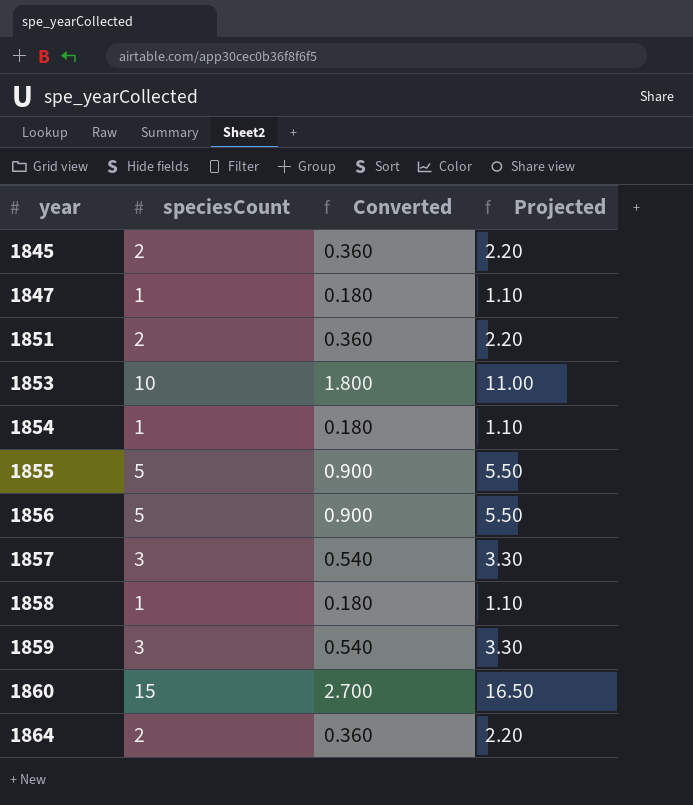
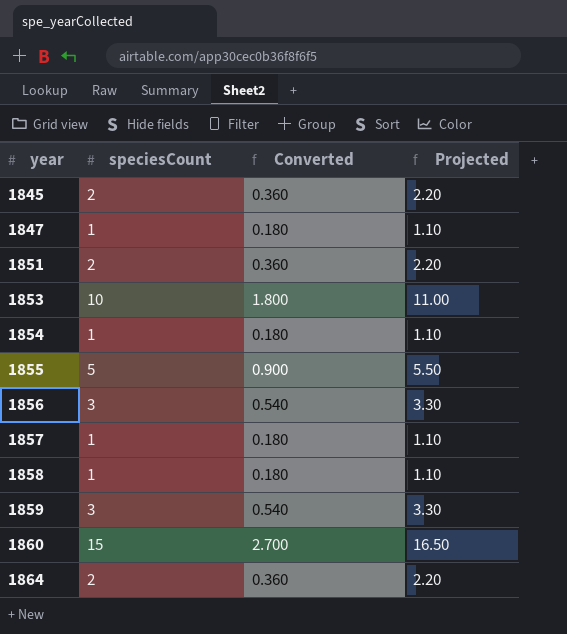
1856 | speciesCount: 5 -> 3
1856 | Converted: 0.900 -> 0.540
1856 | Projected: 5.50 -> 3.30
1857 | speciesCount: 3 -> 1
1857 | Converted: 0.540 -> 0.180
1857 | Projected: 3.30 -> 1.10

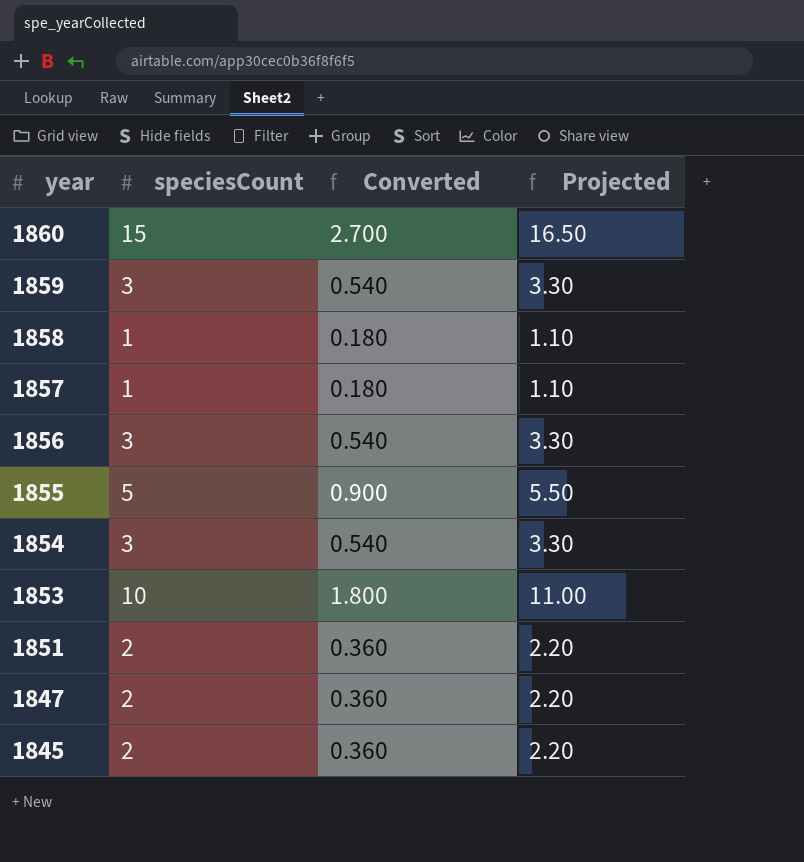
row order: year ascending -> year descending
row 1864: 2 | 0.360 | 2.20 -> none
1854 | speciesCount: 1 -> 3
1854 | Converted: 0.180 -> 0.540
1854 | Projected: 1.10 -> 3.30
1847 | speciesCount: 1 -> 2
1847 | Converted: 0.180 -> 0.360
1847 | Projected: 1.10 -> 2.20

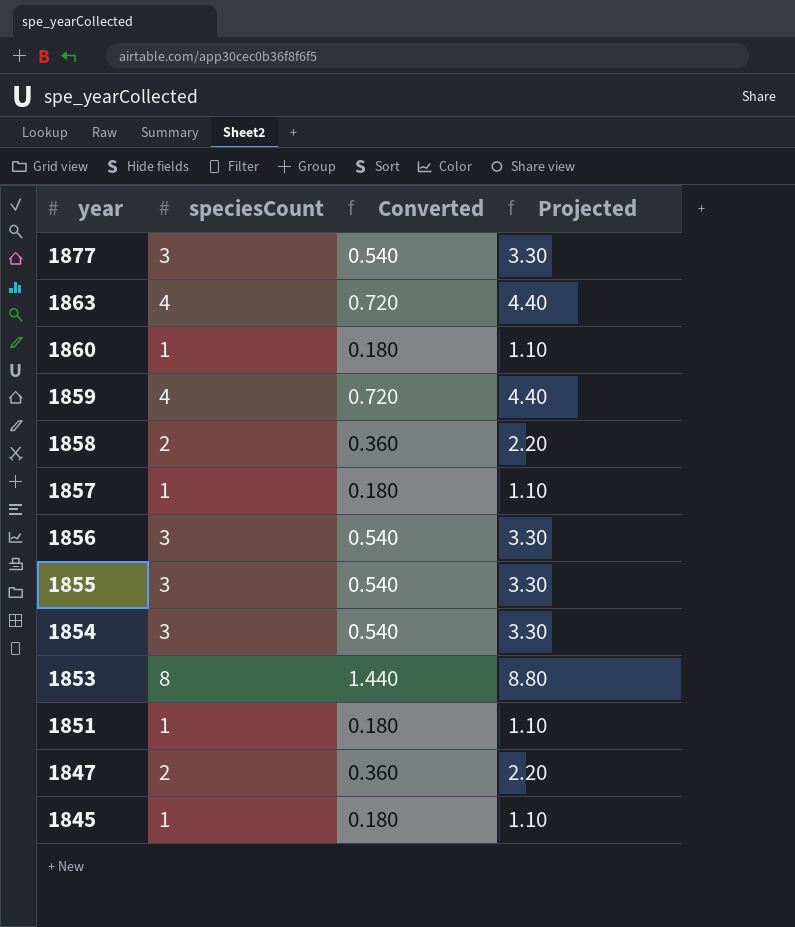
row 1877: none -> 3 | 0.540 | 3.30
row 1863: none -> 4 | 0.720 | 4.40
1860 | speciesCount: 15 -> 1
1860 | Converted: 2.700 -> 0.180
1860 | Projected: 16.50 -> 1.10
1859 | speciesCount: 3 -> 4
1859 | Converted: 0.540 -> 0.720
1859 | Projected: 3.30 -> 4.40
1858 | speciesCount: 1 -> 2
1858 | Converted: 0.180 -> 0.360
1858 | Projected: 1.10 -> 2.20
1855 | speciesCount: 5 -> 3
1855 | Converted: 0.900 -> 0.540
1855 | Projected: 5.50 -> 3.30
1853 | speciesCount: 10 -> 8
1853 | Converted: 1.800 -> 1.440
1853 | Projected: 11.00 -> 8.80
1851 | speciesCount: 2 -> 1
1851 | Converted: 0.360 -> 0.180
1851 | Projected: 2.20 -> 1.10
1845 | speciesCount: 2 -> 1
1845 | Converted: 0.360 -> 0.180
1845 | Projected: 2.20 -> 1.10

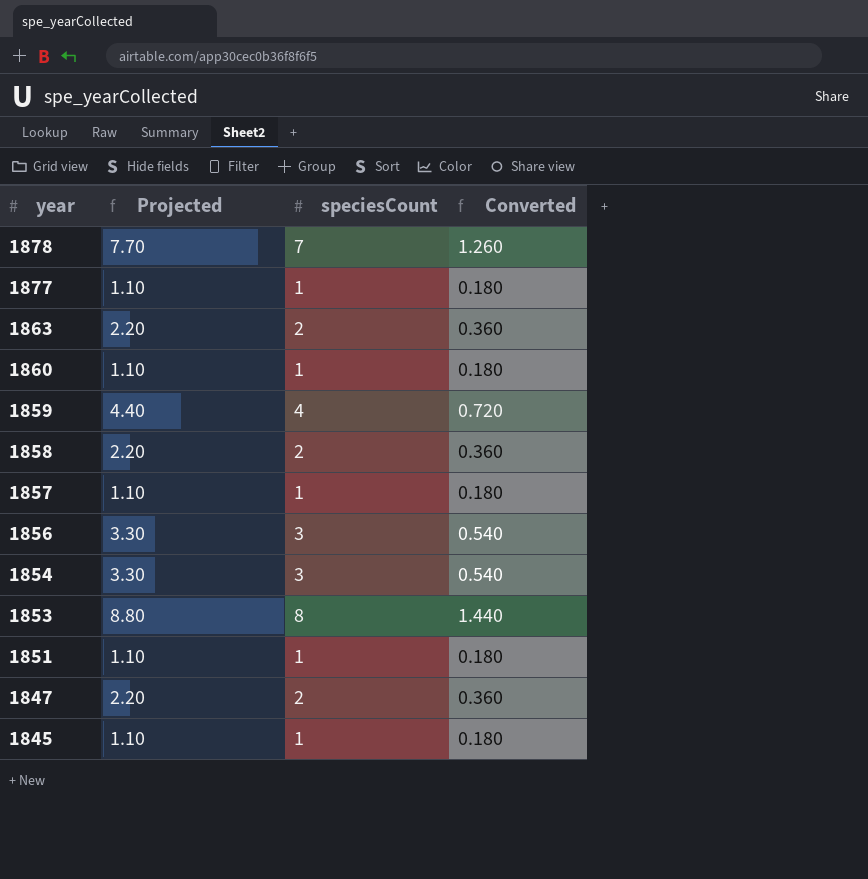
column Projected | position: 4 -> 2
row 1855: 3 | 0.540 | 3.30 -> none
row 1878: none -> 7.70 | 7 | 1.260
1877 | Projected: 3.30 -> 1.10
1877 | speciesCount: 3 -> 1
1877 | Converted: 0.540 -> 0.180
1863 | Projected: 4.40 -> 2.20
1863 | speciesCount: 4 -> 2
1863 | Converted: 0.720 -> 0.360

